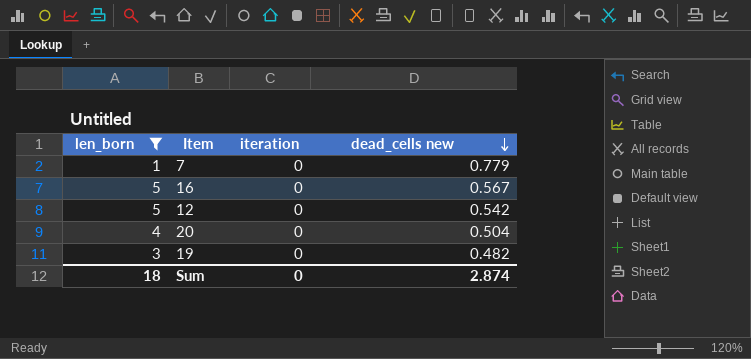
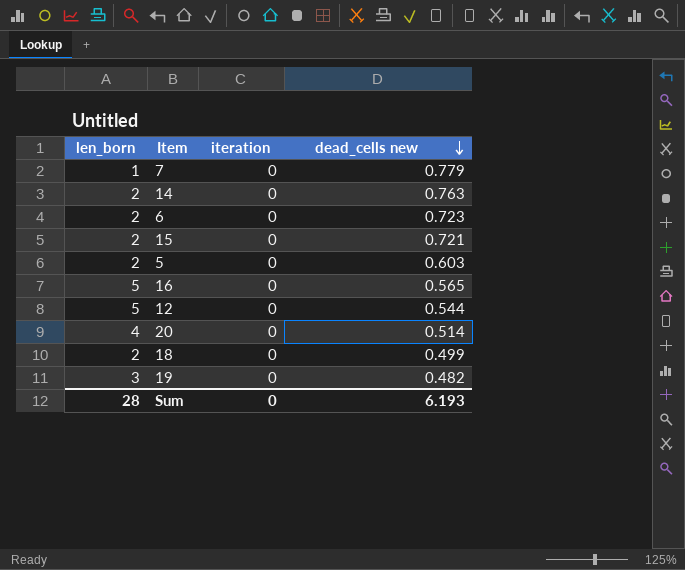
filter: len_born != 2 -> none
16 | dead_cells new: 0.567 -> 0.565
12 | dead_cells new: 0.542 -> 0.544
20 | dead_cells new: 0.504 -> 0.514
Sum | len_born: 18 -> 28
Sum | dead_cells new: 2.874 -> 6.193

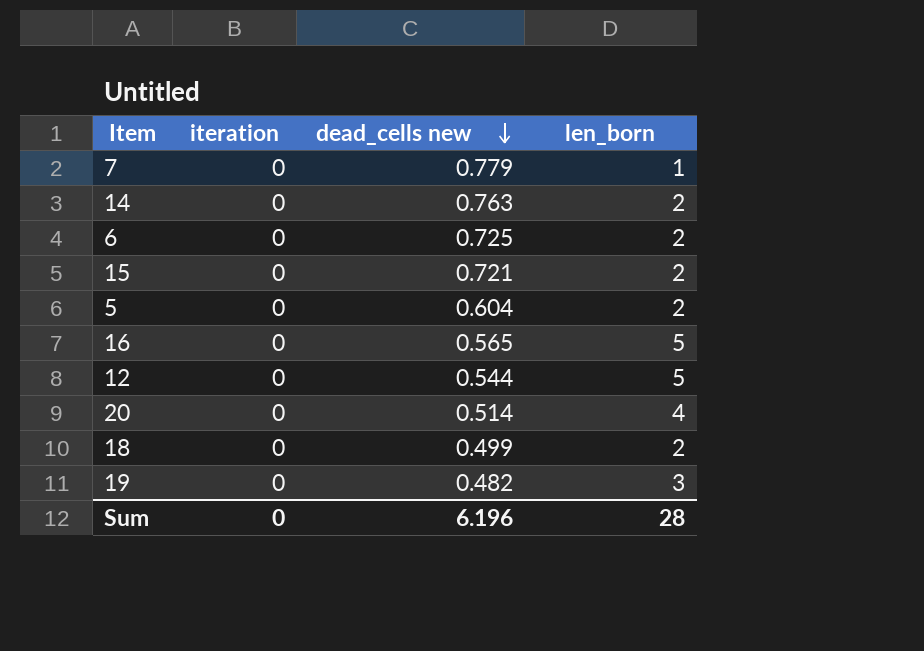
column len_born | position: 1 -> 4
6 | dead_cells new: 0.723 -> 0.725
5 | dead_cells new: 0.603 -> 0.604
Sum | dead_cells new: 6.193 -> 6.196

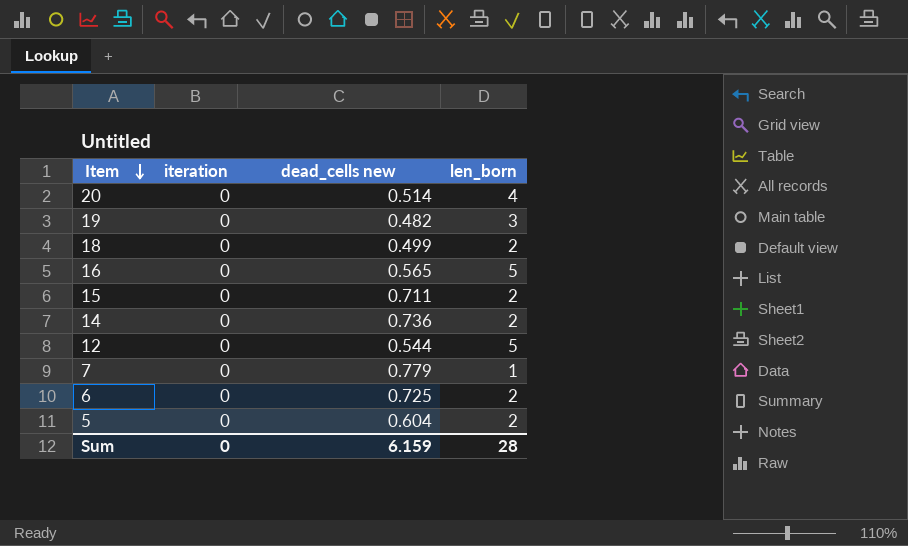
row order: dead_cells new descending -> Item descending
15 | dead_cells new: 0.721 -> 0.711
14 | dead_cells new: 0.763 -> 0.736
Sum | dead_cells new: 6.196 -> 6.159

